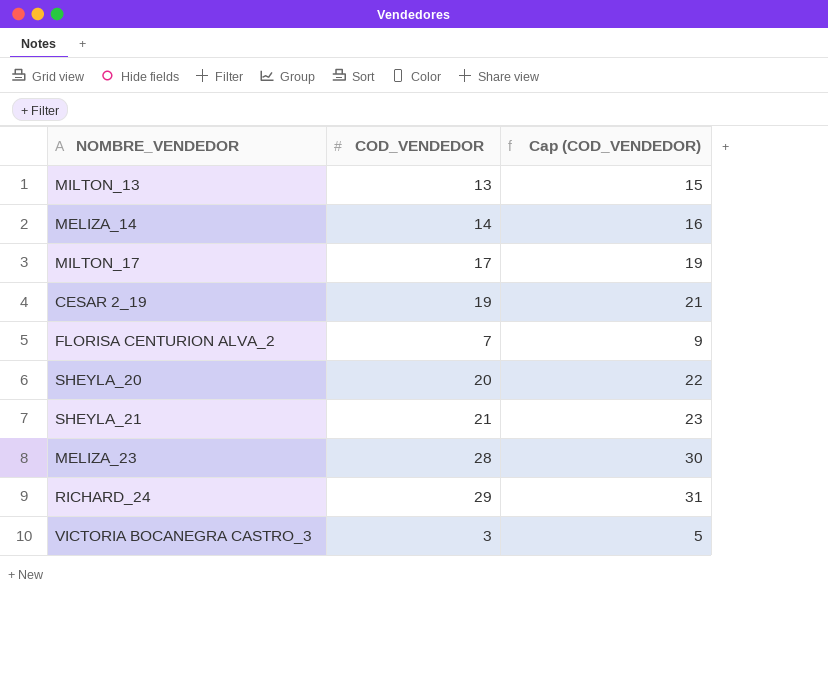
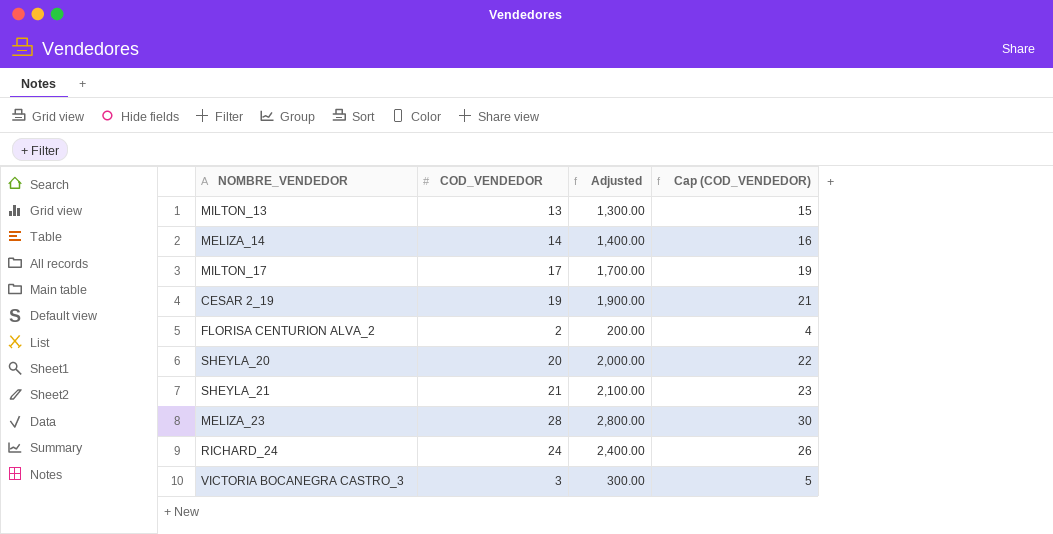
column Adjusted | formula: none -> [COD_VENDEDOR] * 100
FLORISA CENTURION ALVA_2 | COD_VENDEDOR: 7 -> 2
FLORISA CENTURION ALVA_2 | Cap (COD_VENDEDOR): 9 -> 4
RICHARD_24 | COD_VENDEDOR: 29 -> 24
RICHARD_24 | Cap (COD_VENDEDOR): 31 -> 26

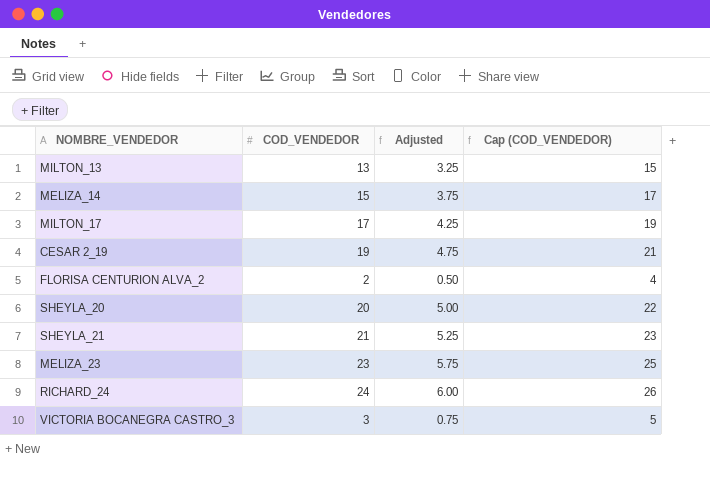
column Adjusted | formula: [COD_VENDEDOR] * 100 -> [COD_VENDEDOR] * 0.25
MELIZA_14 | COD_VENDEDOR: 14 -> 15
MELIZA_14 | Cap (COD_VENDEDOR): 16 -> 17
MELIZA_23 | COD_VENDEDOR: 28 -> 23
MELIZA_23 | Cap (COD_VENDEDOR): 30 -> 25

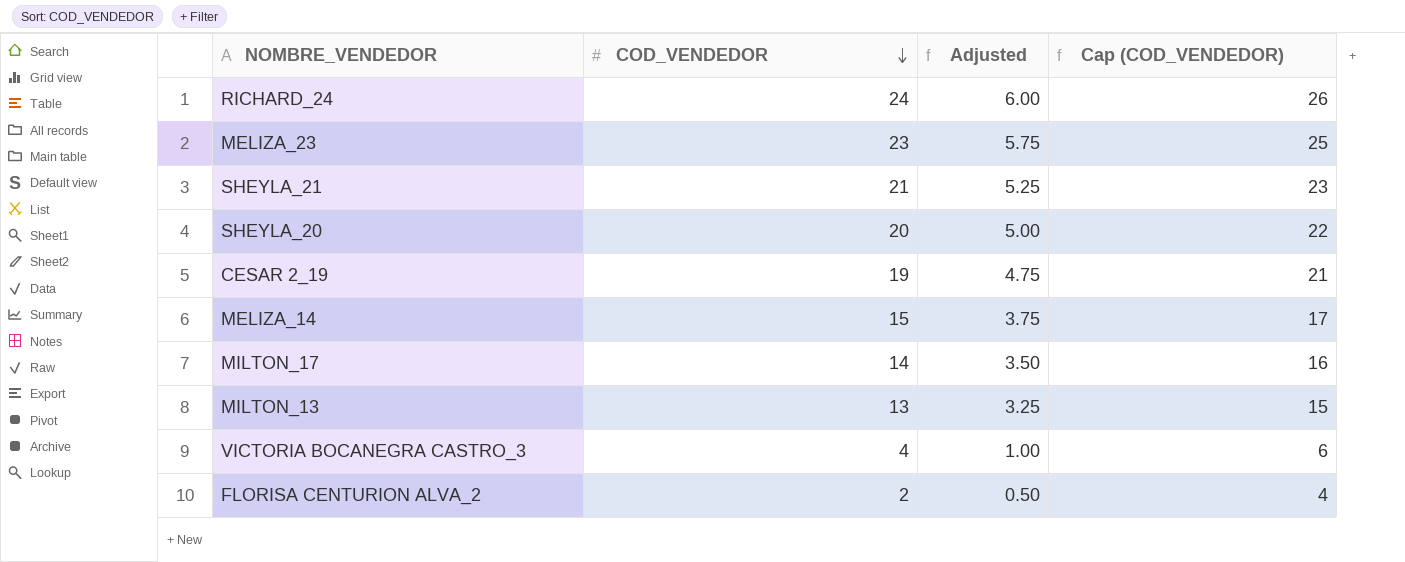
row order: none -> COD_VENDEDOR descending
MILTON_17 | COD_VENDEDOR: 17 -> 14
MILTON_17 | Adjusted: 4.25 -> 3.50
MILTON_17 | Cap (COD_VENDEDOR): 19 -> 16
VICTORIA BOCANEGRA CASTRO_3 | COD_VENDEDOR: 3 -> 4
VICTORIA BOCANEGRA CASTRO_3 | Adjusted: 0.75 -> 1.00
VICTORIA BOCANEGRA CASTRO_3 | Cap (COD_VENDEDOR): 5 -> 6

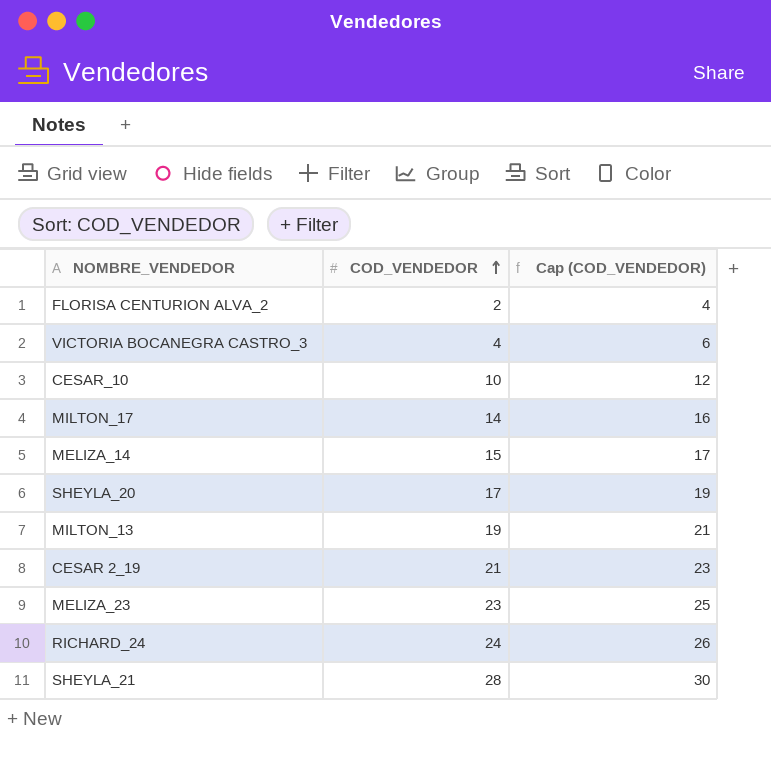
row order: COD_VENDEDOR descending -> COD_VENDEDOR ascending
column Adjusted | formula: [COD_VENDEDOR] * 0.25 -> none
row CESAR_10: none -> 10 | 12
SHEYLA_20 | COD_VENDEDOR: 20 -> 17
SHEYLA_20 | Cap (COD_VENDEDOR): 22 -> 19
MILTON_13 | COD_VENDEDOR: 13 -> 19
MILTON_13 | Cap (COD_VENDEDOR): 15 -> 21
CESAR 2_19 | COD_VENDEDOR: 19 -> 21
CESAR 2_19 | Cap (COD_VENDEDOR): 21 -> 23
SHEYLA_21 | COD_VENDEDOR: 21 -> 28
SHEYLA_21 | Cap (COD_VENDEDOR): 23 -> 30

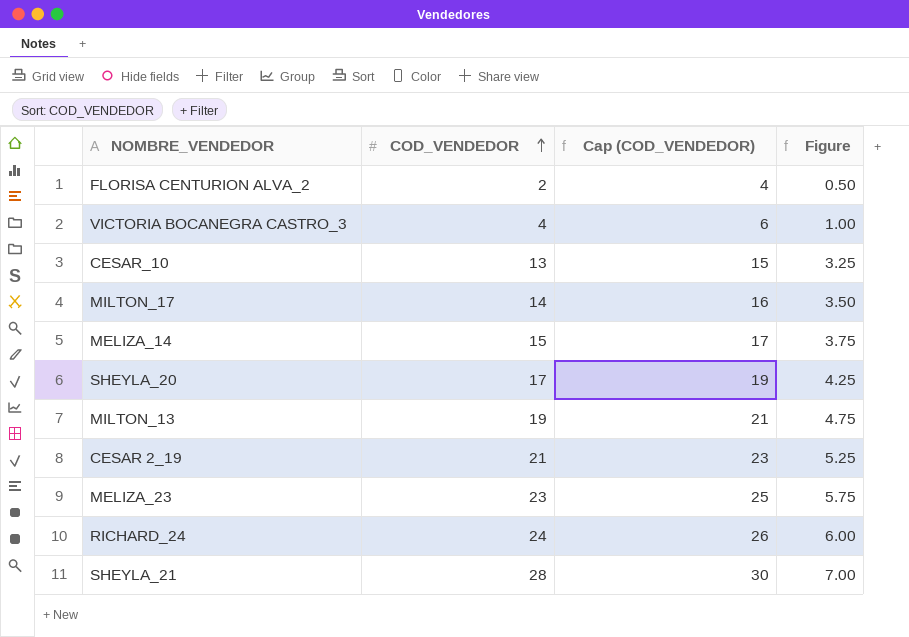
column Figure | formula: none -> [COD_VENDEDOR] * 0.25
CESAR_10 | COD_VENDEDOR: 10 -> 13
CESAR_10 | Cap (COD_VENDEDOR): 12 -> 15

